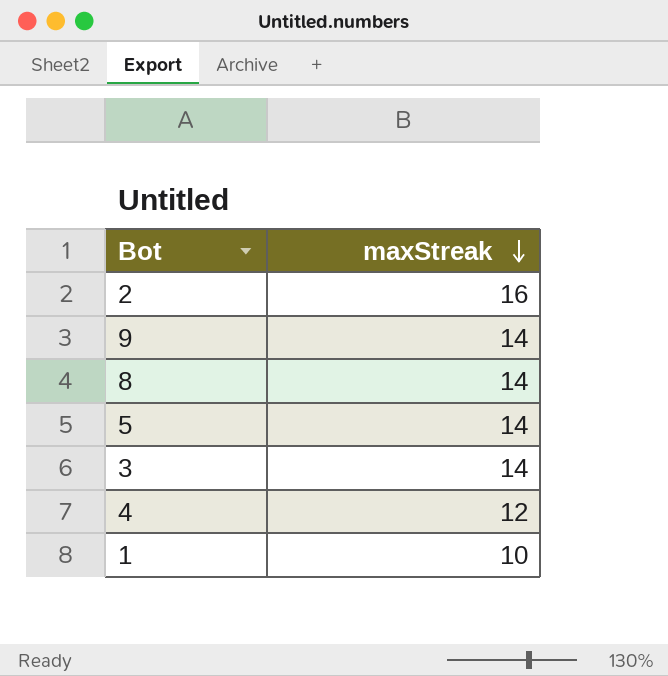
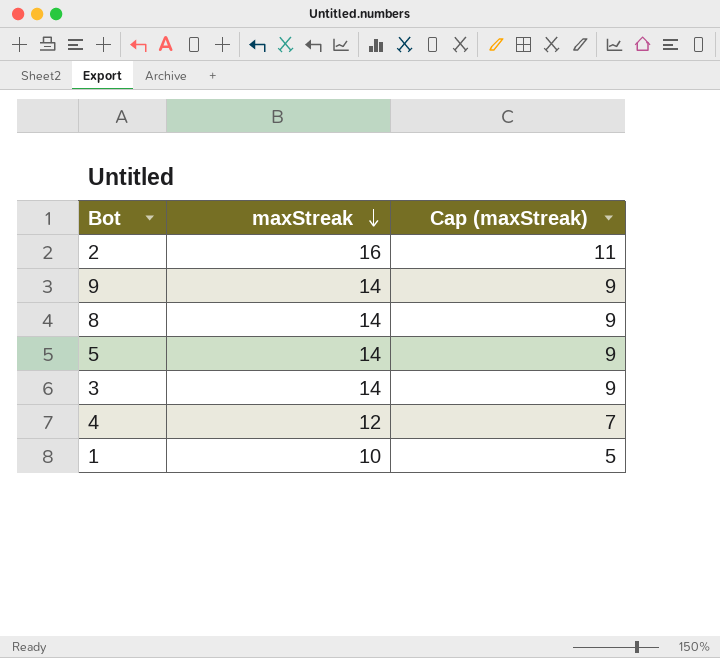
column Cap (maxStreak) | formula: none -> [maxStreak] - 5

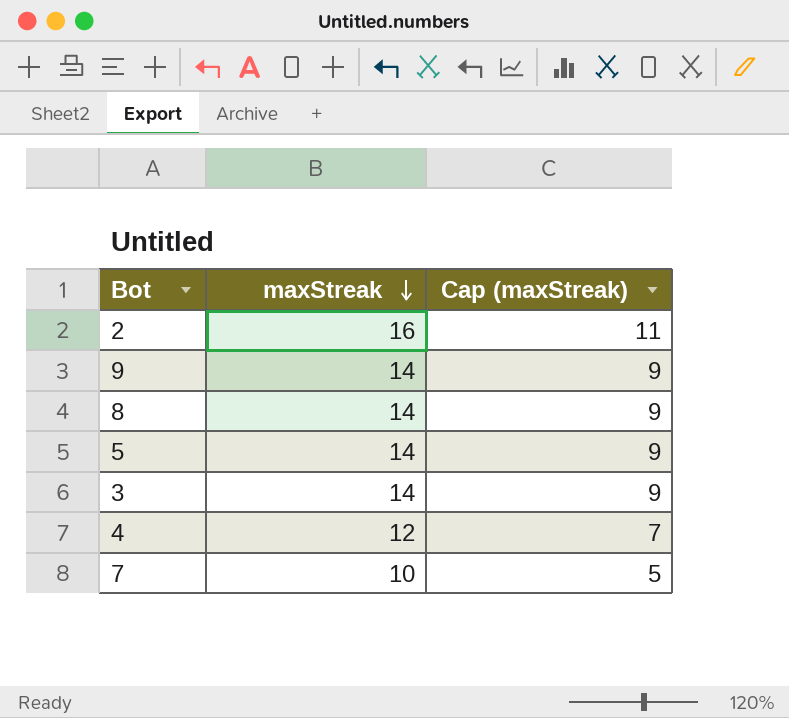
row 1: 10 | 5 -> none
row 7: none -> 10 | 5

